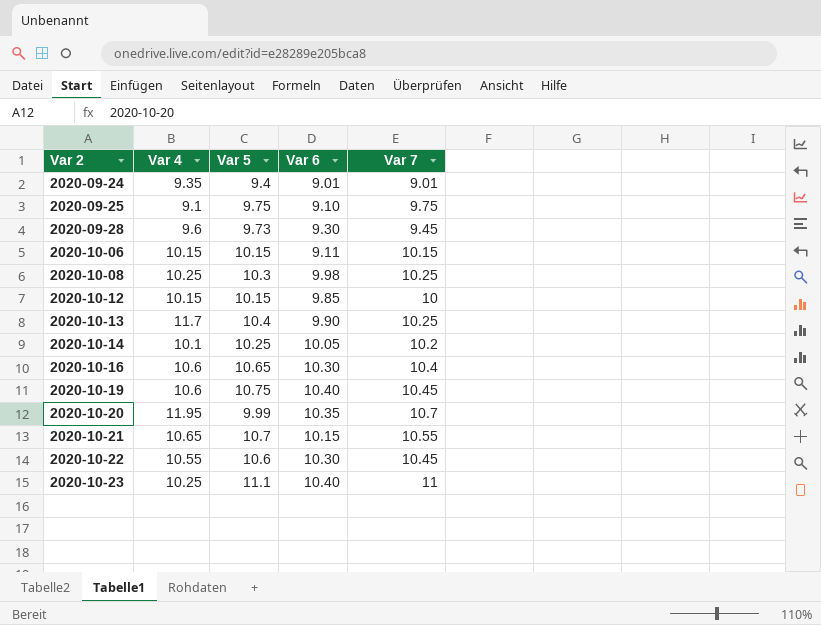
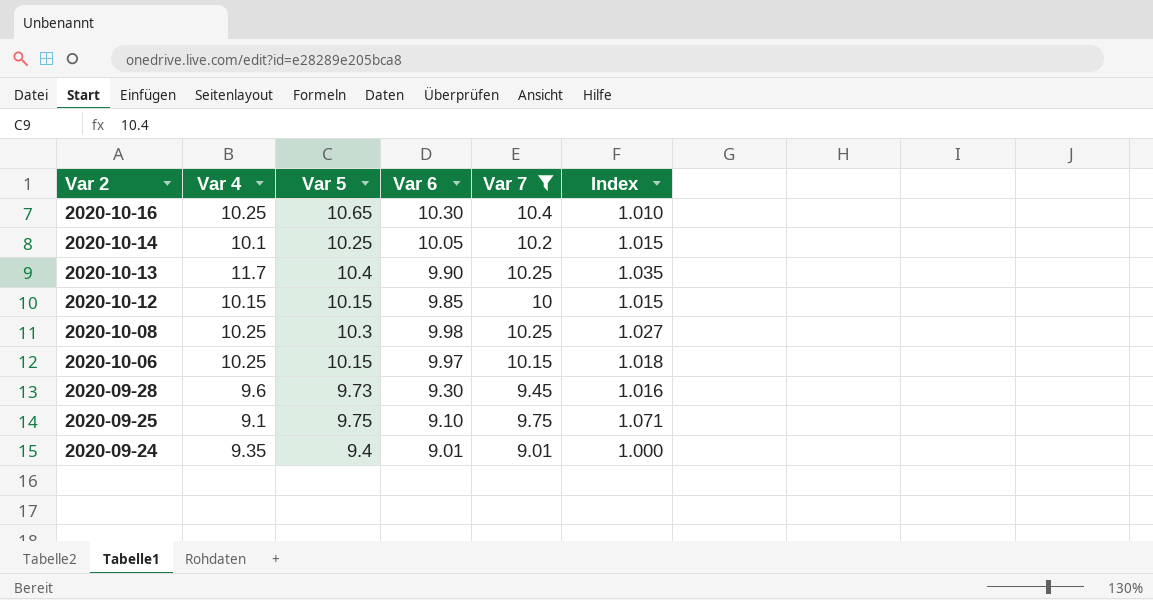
filter: none -> Var 7 <= 10.4
row order: Var 2 ascending -> Var 2 descending
column Index | formula: none -> [Var 7] / [Var 6]
2020-10-16 | Var 4: 10.6 -> 10.25
2020-10-06 | Var 4: 10.15 -> 10.25
2020-10-06 | Var 6: 9.11 -> 9.97

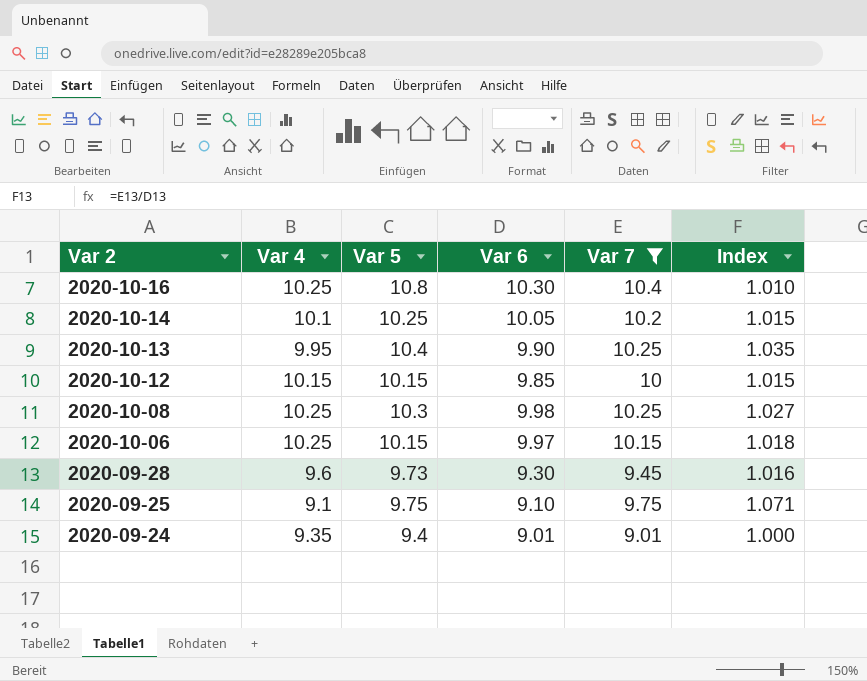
2020-10-16 | Var 5: 10.65 -> 10.8
2020-10-13 | Var 4: 11.7 -> 9.95

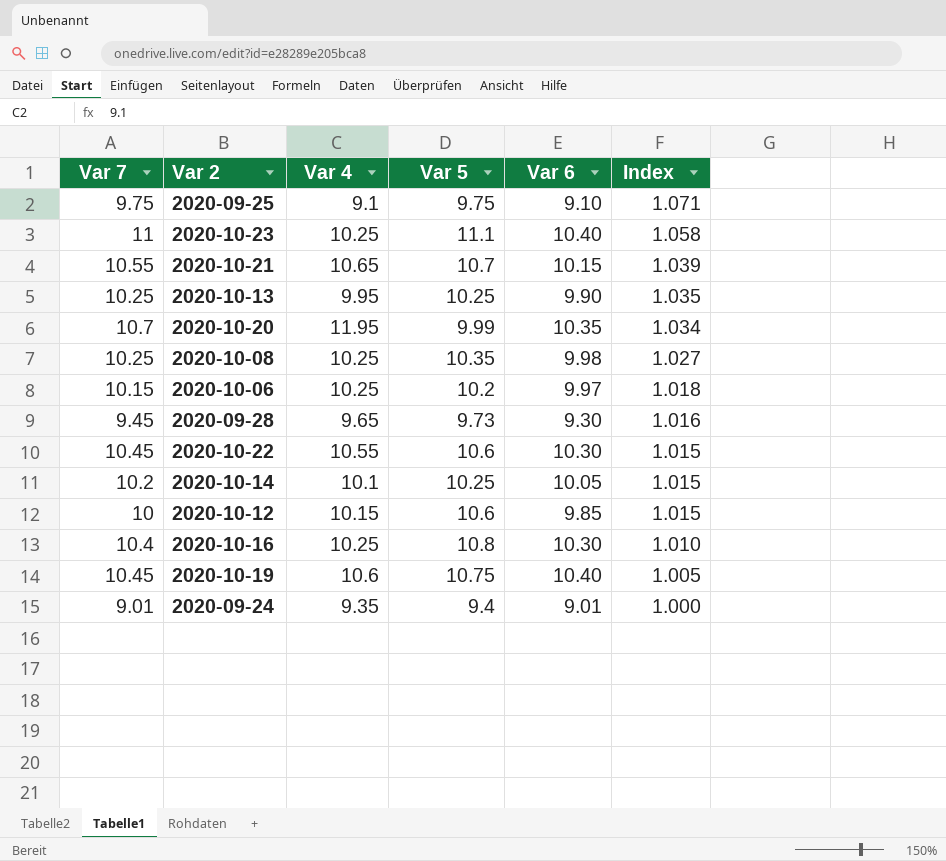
filter: Var 7 <= 10.4 -> none
row order: Var 2 descending -> Index descending
column Var 7 | position: 5 -> 1
2020-10-13 | Var 5: 10.4 -> 10.25
2020-10-08 | Var 5: 10.3 -> 10.35
2020-10-06 | Var 5: 10.15 -> 10.2
2020-09-28 | Var 4: 9.6 -> 9.65
2020-10-12 | Var 5: 10.15 -> 10.6

